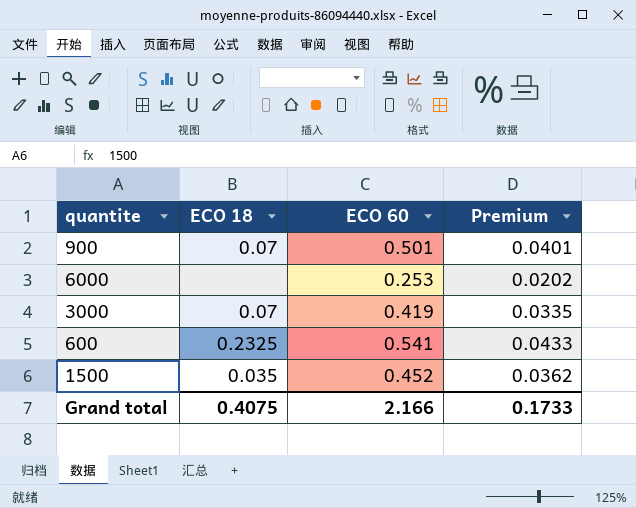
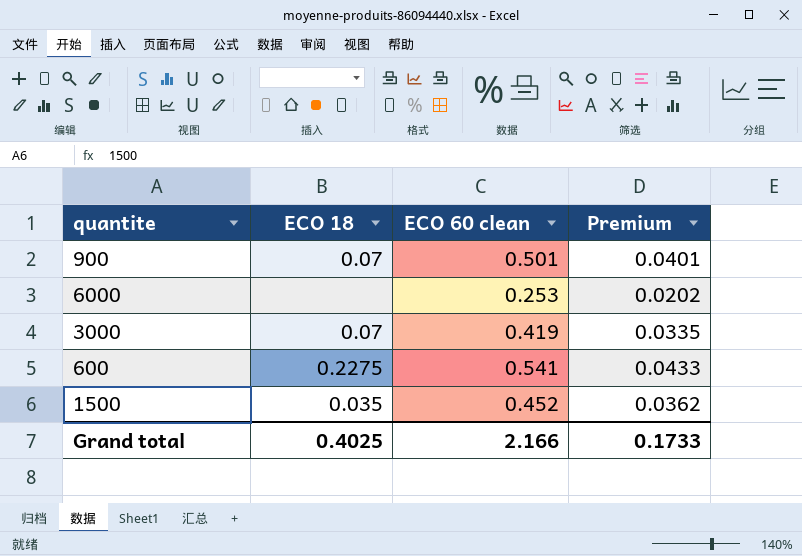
column name: ECO 60 -> ECO 60 clean
600 | ECO 18: 0.2325 -> 0.2275
Grand total | ECO 18: 0.4075 -> 0.4025

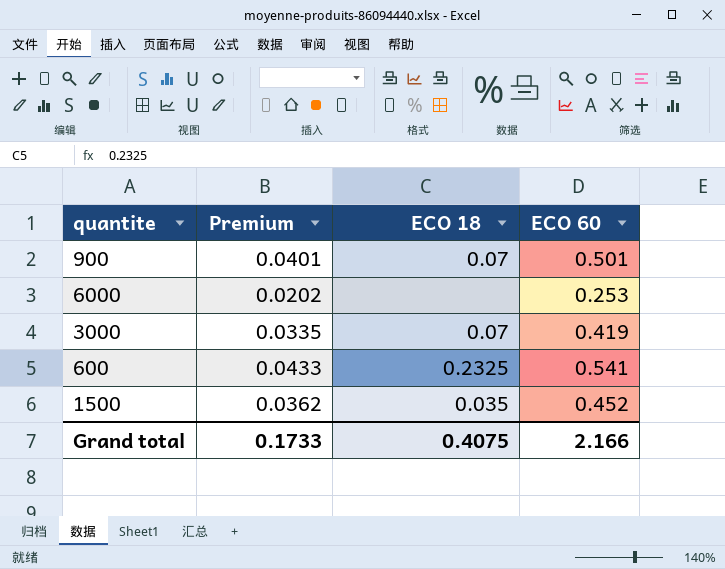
column Premium | position: 4 -> 2
column name: ECO 60 clean -> ECO 60
600 | ECO 18: 0.2275 -> 0.2325
Grand total | ECO 18: 0.4025 -> 0.4075

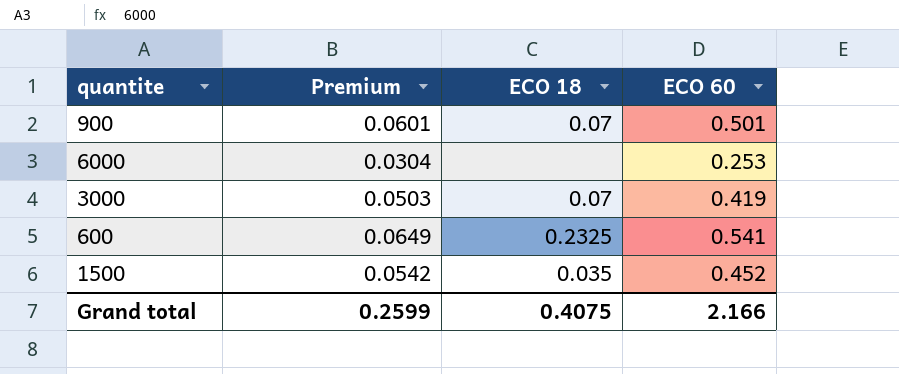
column Premium | formula: [ECO 60] * 0.08 -> [ECO 60] * 0.12
Grand total | Premium: 0.1733 -> 0.2599

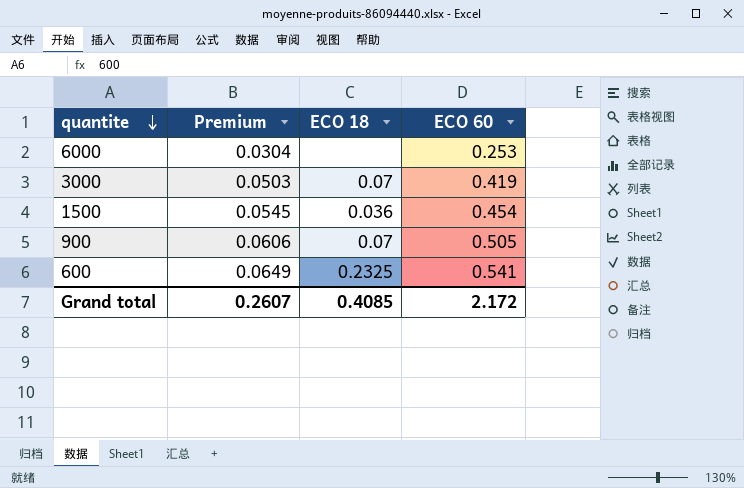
row order: none -> quantite descending
1500 | Premium: 0.0542 -> 0.0545
1500 | ECO 18: 0.035 -> 0.036
1500 | ECO 60: 0.452 -> 0.454
900 | Premium: 0.0601 -> 0.0606
900 | ECO 60: 0.501 -> 0.505
Grand total | Premium: 0.2599 -> 0.2607
Grand total | ECO 18: 0.4075 -> 0.4085
Grand total | ECO 60: 2.166 -> 2.172

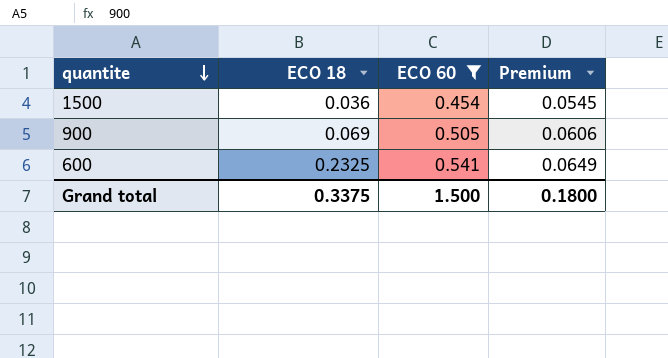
filter: none -> ECO 60 >= 0.454
column Premium | position: 2 -> 4
900 | ECO 18: 0.07 -> 0.069
Grand total | ECO 18: 0.4085 -> 0.3375
Grand total | ECO 60: 2.172 -> 1.500
Grand total | Premium: 0.2607 -> 0.1800

